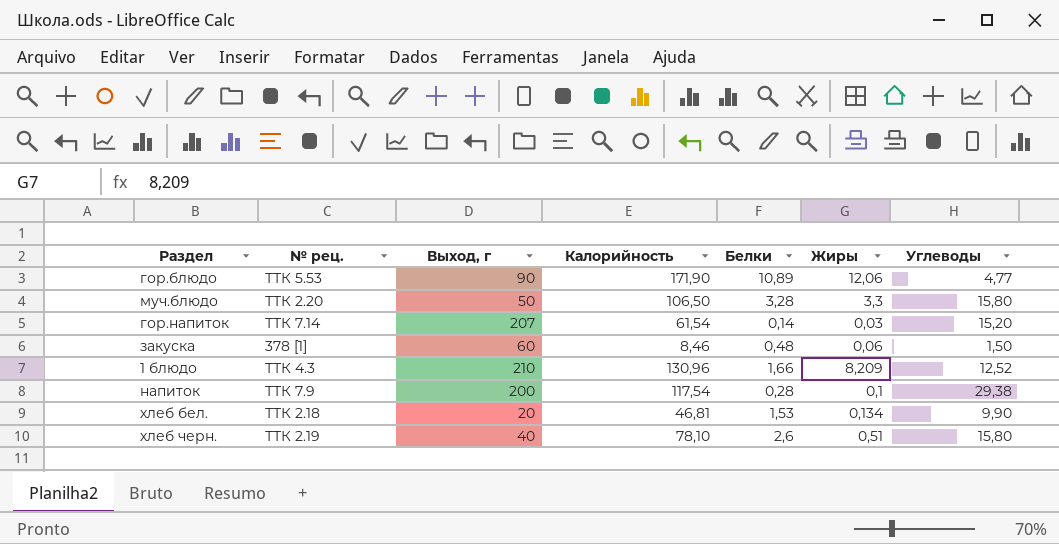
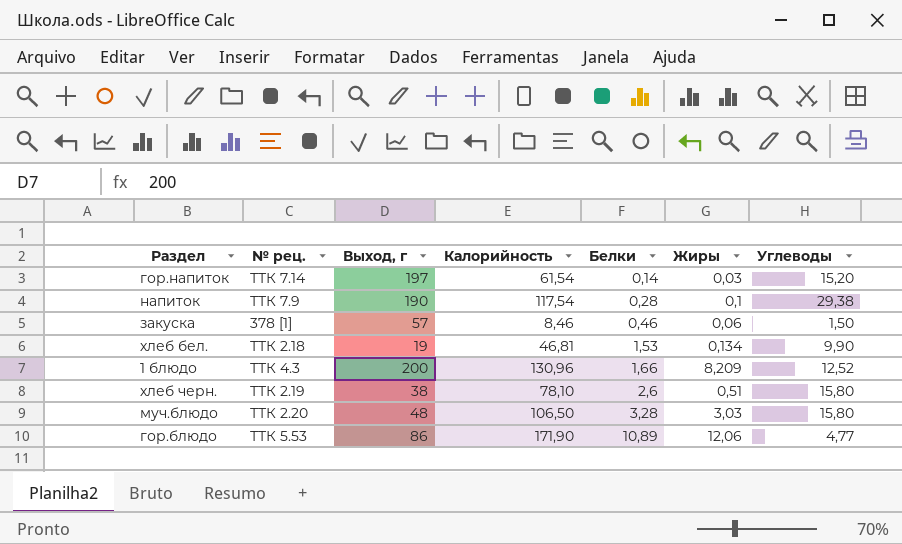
row order: none -> Белки ascending
гор.напиток | Выход, г: 207 -> 197
напиток | Выход, г: 200 -> 190
закуска | Выход, г: 60 -> 57
закуска | Белки: 0,48 -> 0,46
хлеб бел. | Выход, г: 20 -> 19
1 блюдо | Выход, г: 210 -> 200
хлеб черн. | Выход, г: 40 -> 38
муч.блюдо | Выход, г: 50 -> 48
муч.блюдо | Жиры: 3,3 -> 3,03
гор.блюдо | Выход, г: 90 -> 86

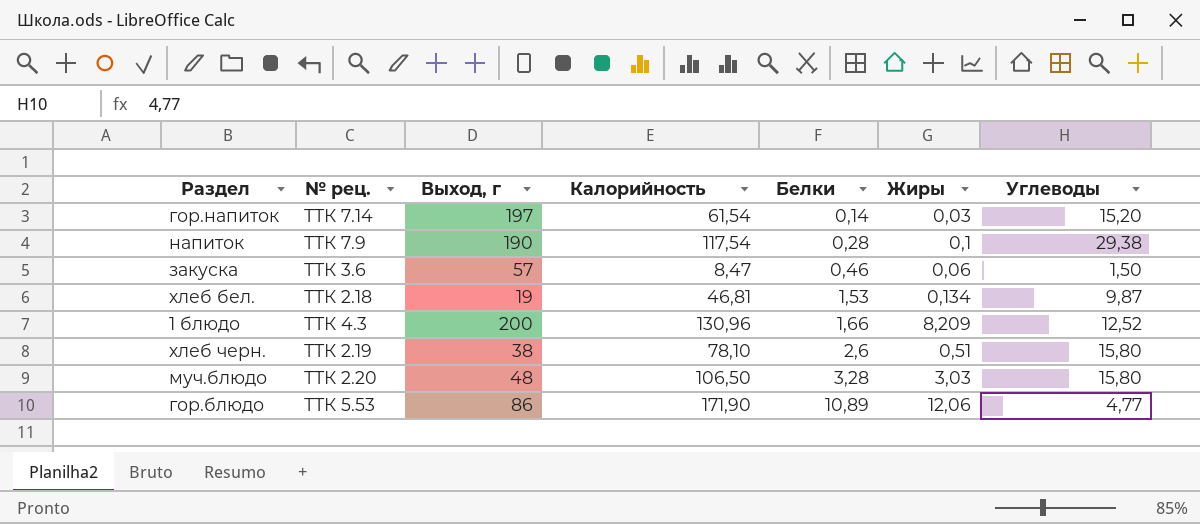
закуска | № рец.: 378 [1] -> ТТК 3.6
закуска | Калорийность: 8,46 -> 8,47
хлеб бел. | Углеводы: 9,90 -> 9,87

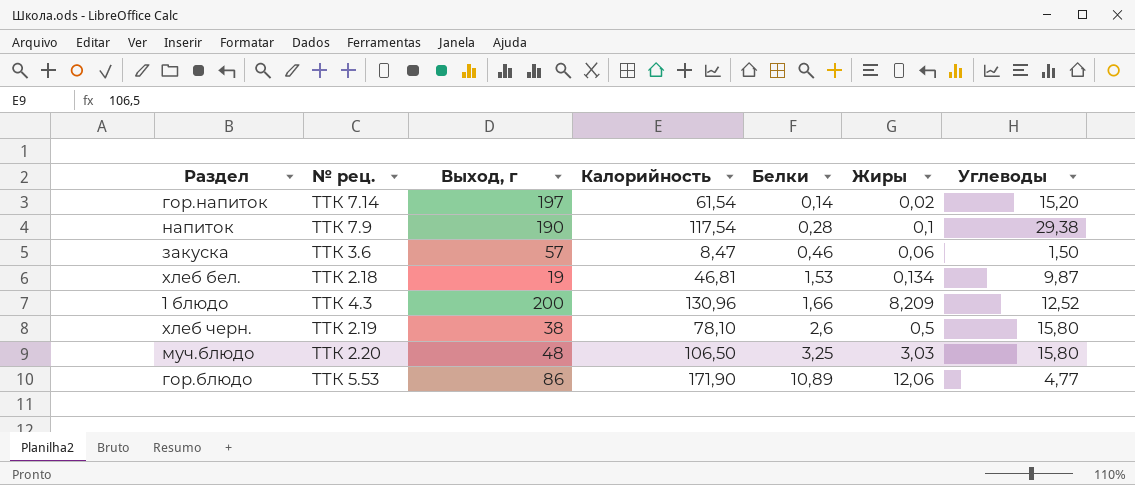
гор.напиток | Жиры: 0,03 -> 0,02
хлеб черн. | Жиры: 0,51 -> 0,5
муч.блюдо | Белки: 3,28 -> 3,25

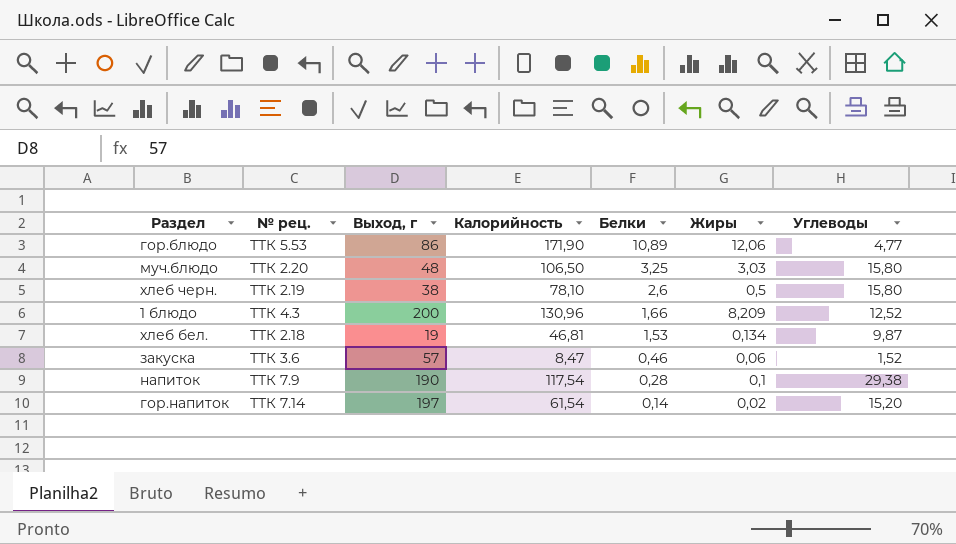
row order: Белки ascending -> Белки descending
закуска | Углеводы: 1,50 -> 1,52

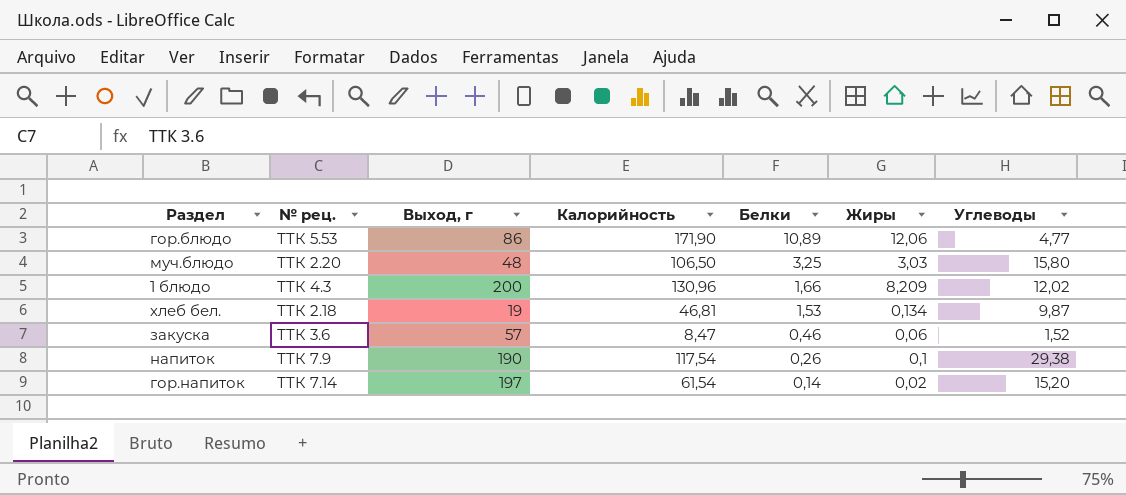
row хлеб черн.: ТТК 2.19 | 38 | 78,10 | 2,6 | 0,5 | 15,80 -> none
1 блюдо | Углеводы: 12,52 -> 12,02
напиток | Белки: 0,28 -> 0,26

